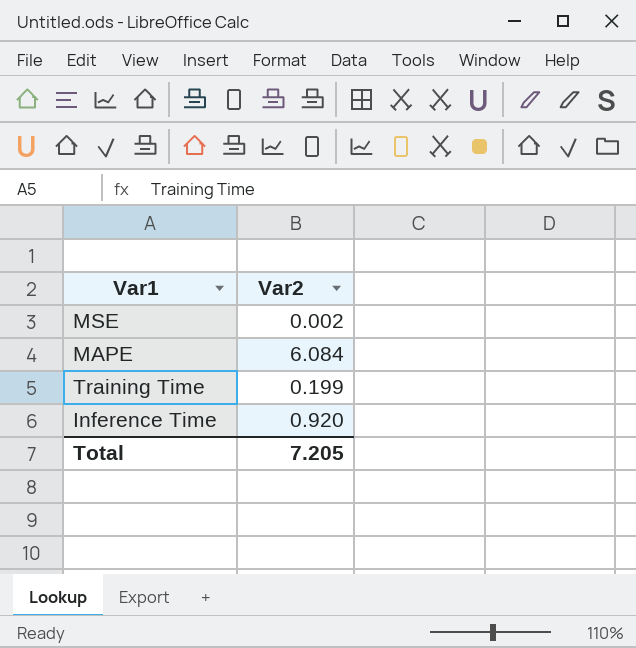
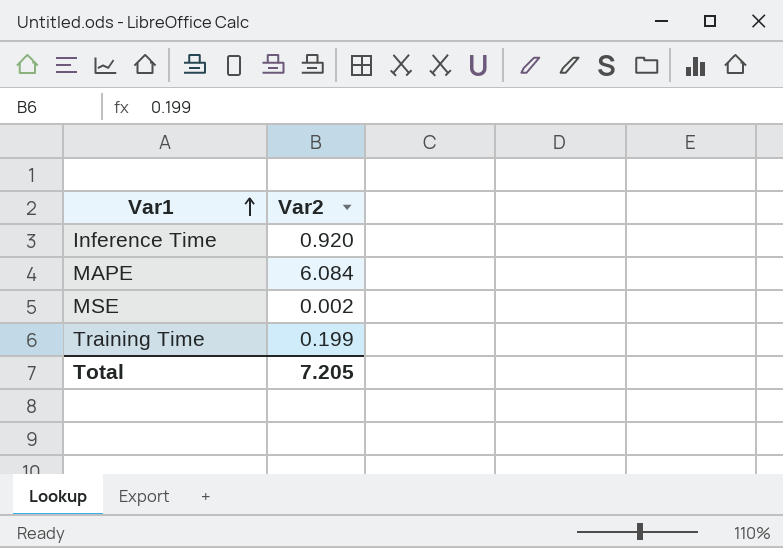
row order: none -> Var1 ascending

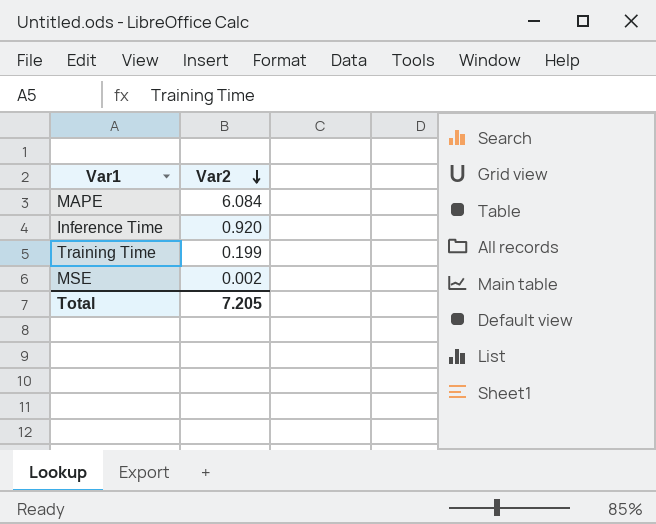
row order: Var1 ascending -> Var2 descending

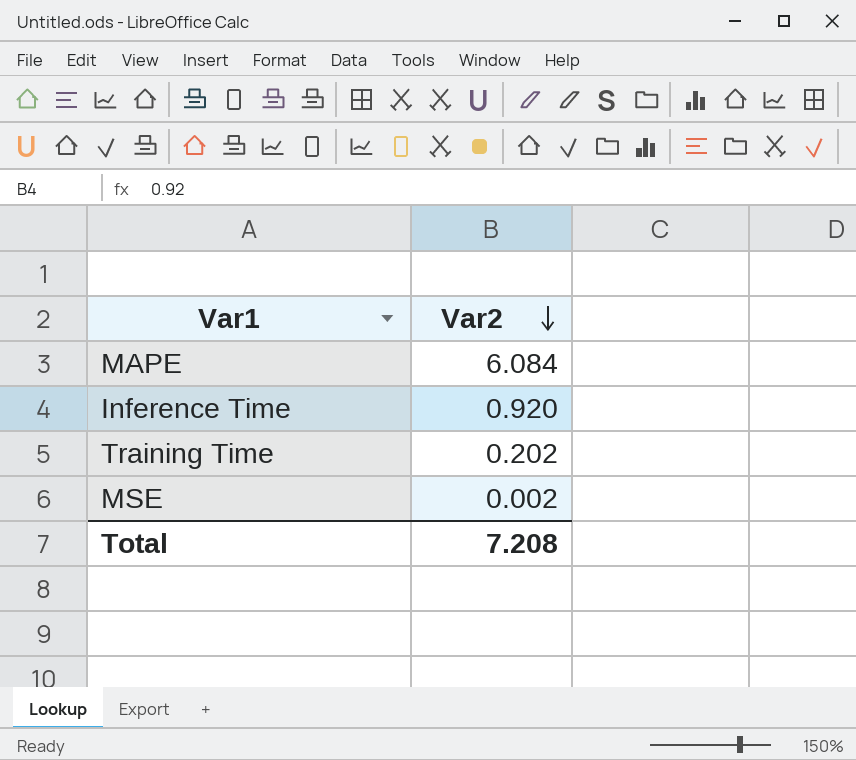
Training Time | Var2: 0.199 -> 0.202
Total | Var2: 7.205 -> 7.208

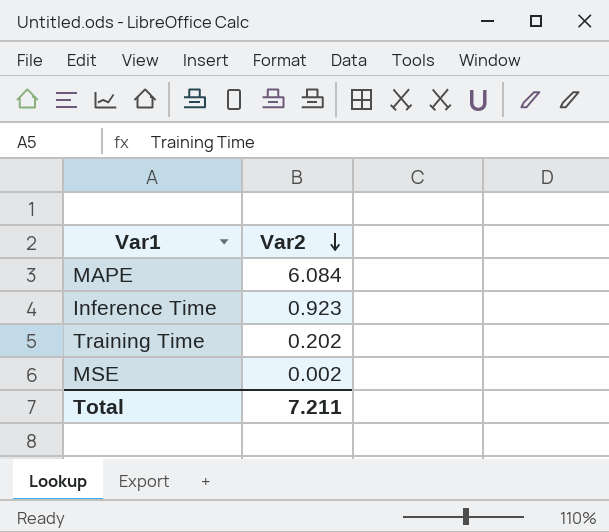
Inference Time | Var2: 0.920 -> 0.923
Total | Var2: 7.208 -> 7.211

